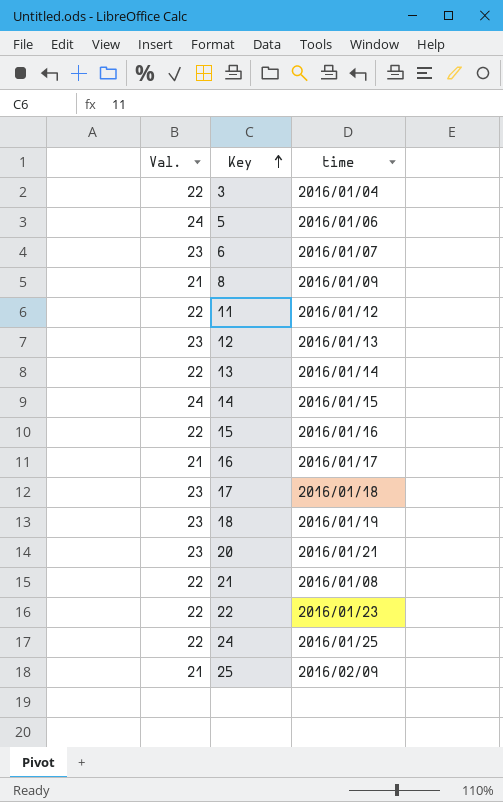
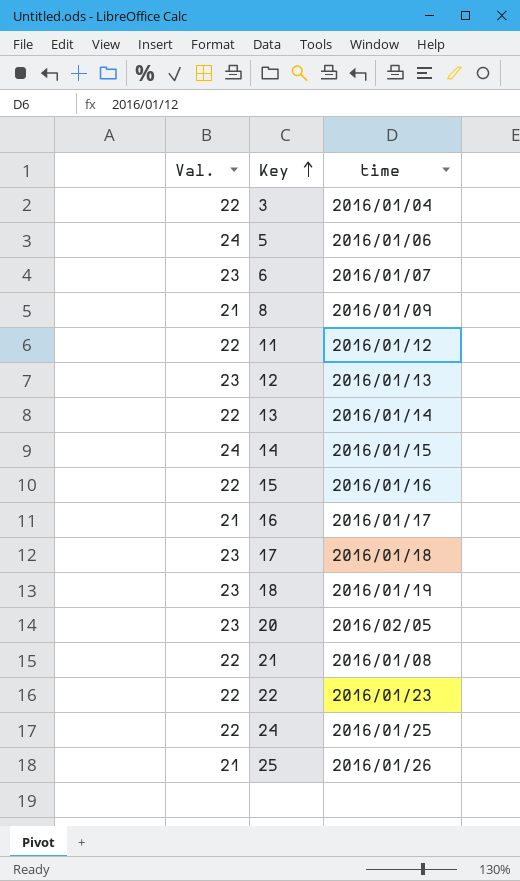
20 | time: 2016/01/21 -> 2016/02/05
25 | time: 2016/02/09 -> 2016/01/26

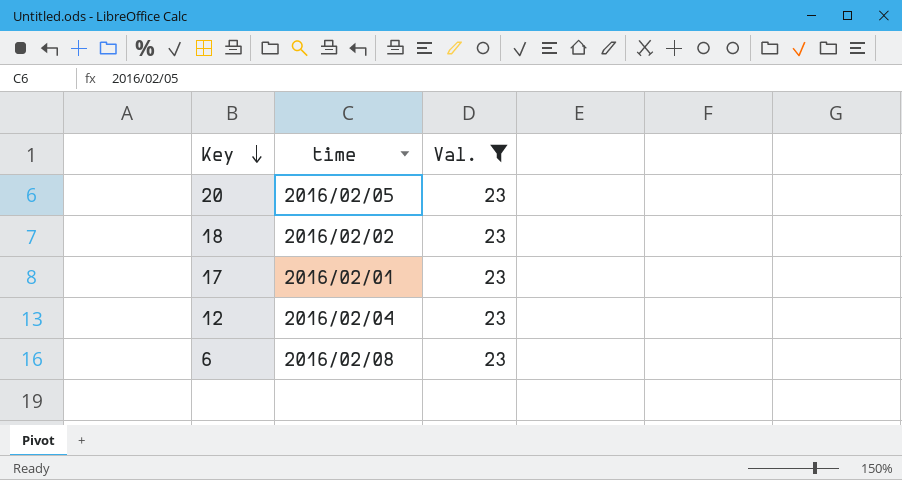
filter: none -> Val. = 23
row order: Key ascending -> Key descending
column Val. | position: 1 -> 3
18 | time: 2016/01/19 -> 2016/02/02
17 | time: 2016/01/18 -> 2016/02/01
12 | time: 2016/01/13 -> 2016/02/04
6 | time: 2016/01/07 -> 2016/02/08

